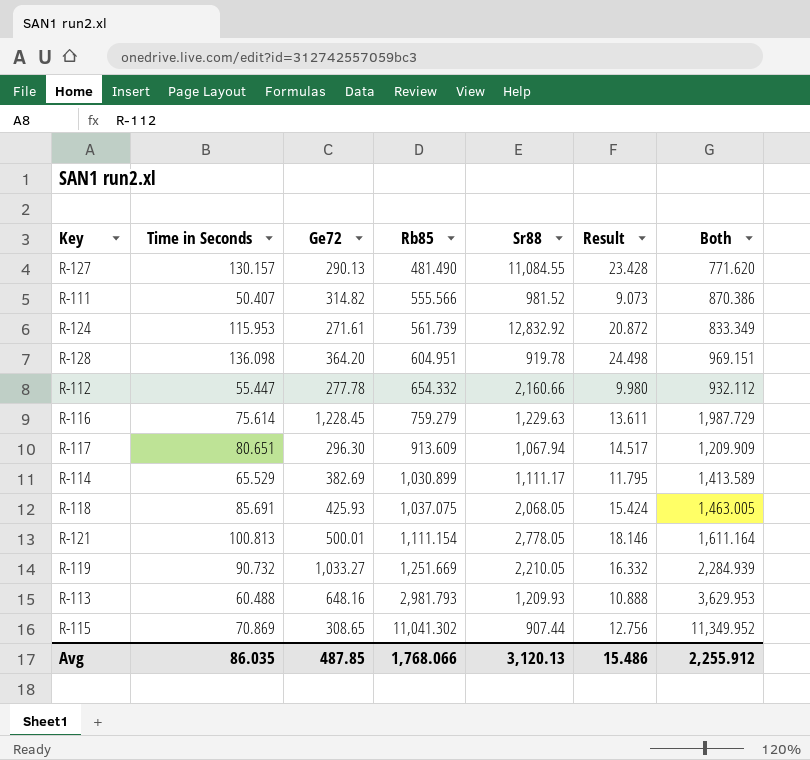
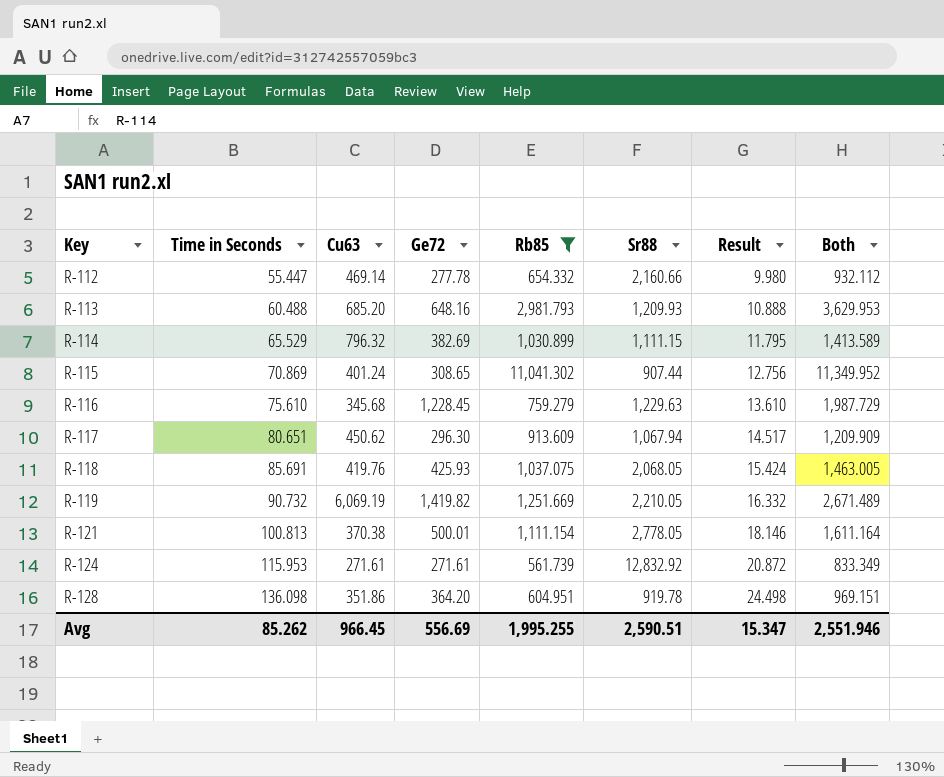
filter: none -> Rb85 >= 561.739
row order: Rb85 ascending -> Key ascending
column Cu63 | position: none -> 3
R-114 | Sr88: 1,111.17 -> 1,111.15
R-116 | Time in Seconds: 75.614 -> 75.610
R-116 | Result: 13.611 -> 13.610
R-119 | Ge72: 1,033.27 -> 1,419.82
R-119 | Both: 2,284.939 -> 2,671.489
Avg | Time in Seconds: 86.035 -> 85.262
Avg | Ge72: 487.85 -> 556.69
Avg | Rb85: 1,768.066 -> 1,995.255
Avg | Sr88: 3,120.13 -> 2,590.51
Avg | Result: 15.486 -> 15.347
Avg | Both: 2,255.912 -> 2,551.946

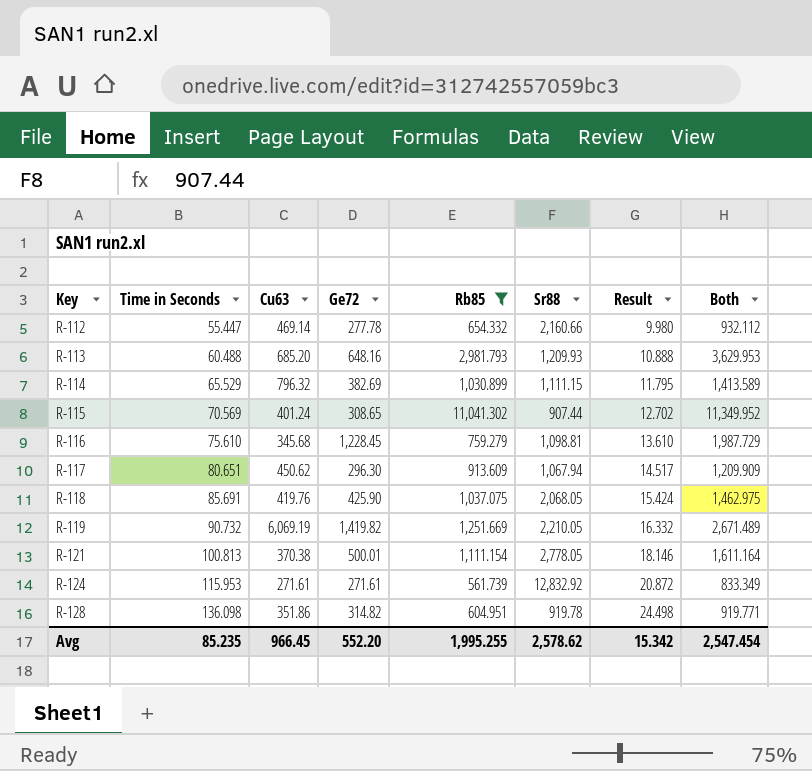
R-115 | Time in Seconds: 70.869 -> 70.569
R-115 | Result: 12.756 -> 12.702
R-116 | Sr88: 1,229.63 -> 1,098.81
R-118 | Ge72: 425.93 -> 425.90
R-118 | Both: 1,463.005 -> 1,462.975
R-128 | Ge72: 364.20 -> 314.82
R-128 | Both: 969.151 -> 919.771
Avg | Time in Seconds: 85.262 -> 85.235
Avg | Ge72: 556.69 -> 552.20
Avg | Sr88: 2,590.51 -> 2,578.62
Avg | Result: 15.347 -> 15.342
Avg | Both: 2,551.946 -> 2,547.454

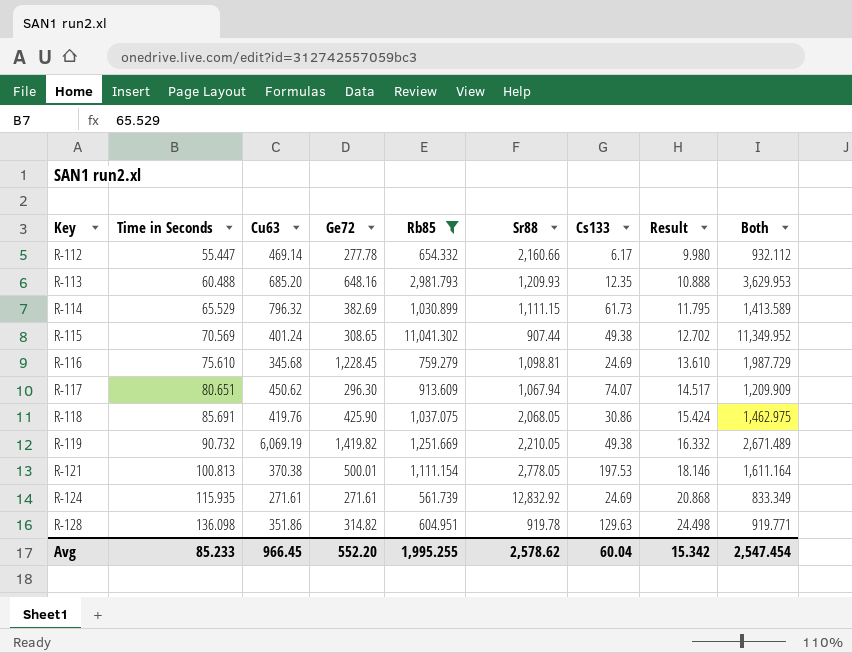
column Cs133 | position: none -> 7
R-124 | Time in Seconds: 115.953 -> 115.935
R-124 | Result: 20.872 -> 20.868
Avg | Time in Seconds: 85.235 -> 85.233

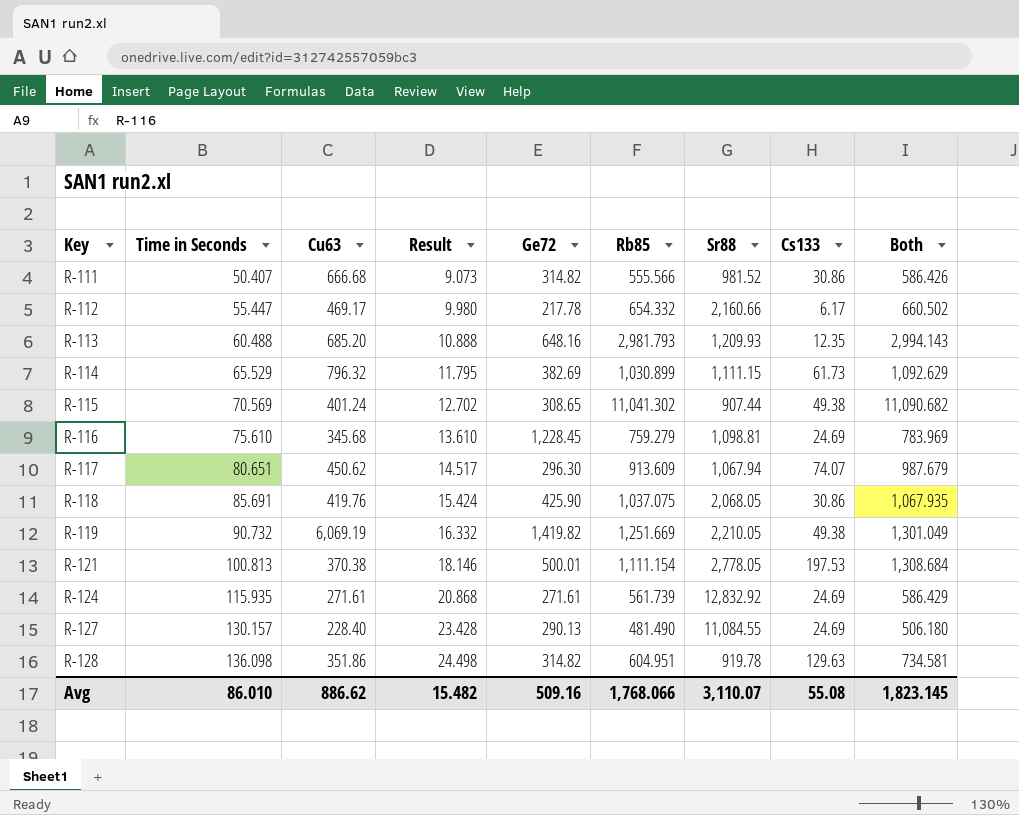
filter: Rb85 >= 561.739 -> none
column Result | position: 8 -> 4
column Both | formula: [Ge72] + [Rb85] -> [Rb85] + [Cs133]
R-112 | Cu63: 469.14 -> 469.17
R-112 | Ge72: 277.78 -> 217.78
Avg | Time in Seconds: 85.233 -> 86.010
Avg | Cu63: 966.45 -> 886.62
Avg | Result: 15.342 -> 15.482
Avg | Ge72: 552.20 -> 509.16
Avg | Rb85: 1,995.255 -> 1,768.066
Avg | Sr88: 2,578.62 -> 3,110.07
Avg | Cs133: 60.04 -> 55.08
Avg | Both: 2,547.454 -> 1,823.145

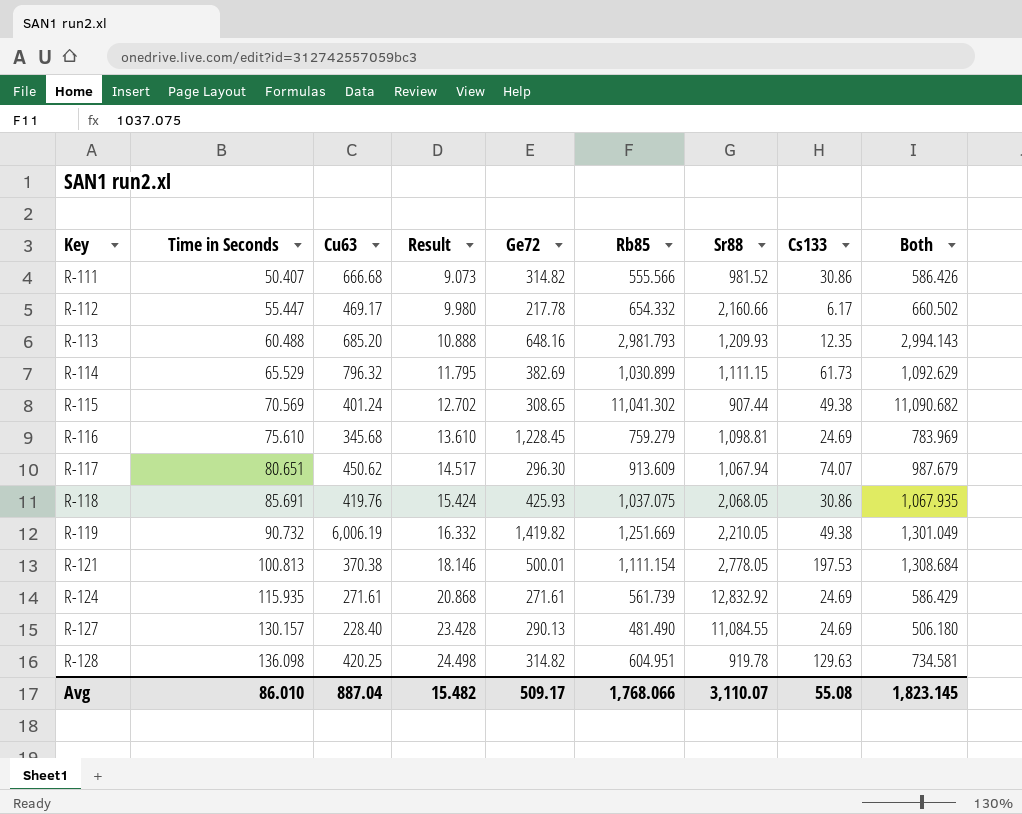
R-118 | Ge72: 425.90 -> 425.93
R-119 | Cu63: 6,069.19 -> 6,006.19
R-128 | Cu63: 351.86 -> 420.25
Avg | Cu63: 886.62 -> 887.04
Avg | Ge72: 509.16 -> 509.17

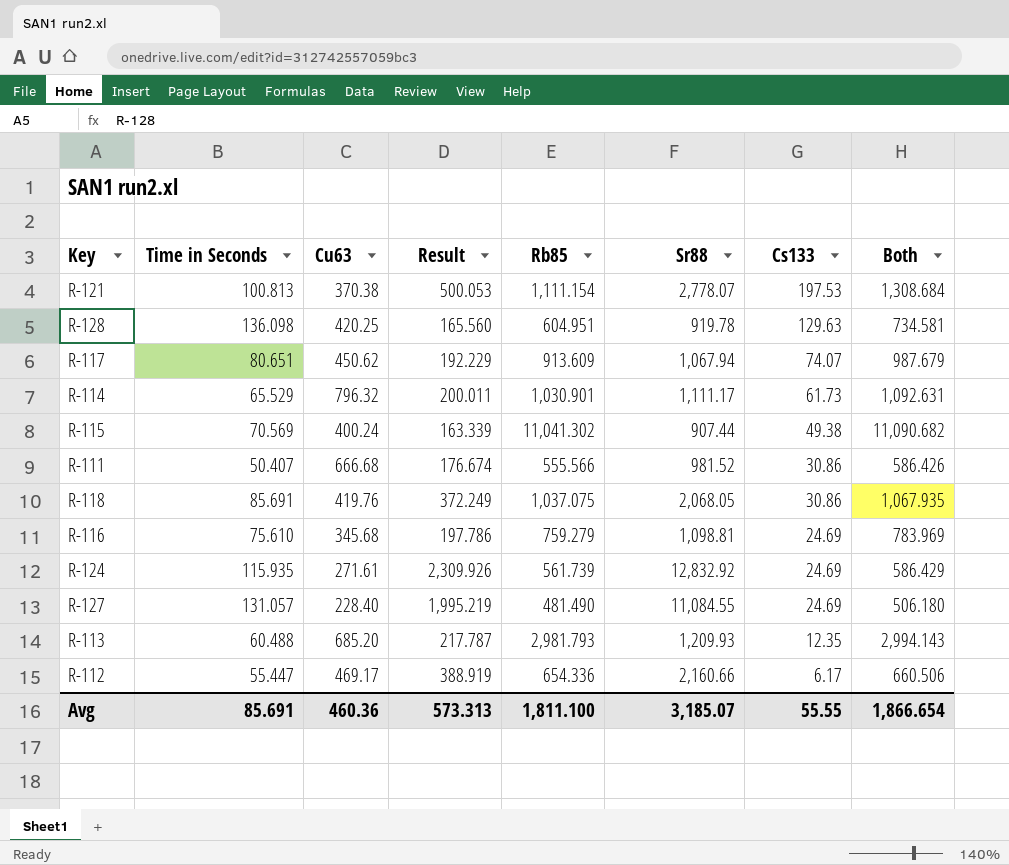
row order: Key ascending -> Cs133 descending
column Ge72 | position: 5 -> none
column Result | formula: [Time in Seconds] * 0.18 -> [Sr88] * 0.18
row R-119: 90.732 | 6,006.19 | 16.332 | 1,419.82 | 1,251.669 | 2,210.05 | 49.38 | 1,301.049 -> none
R-121 | Sr88: 2,778.05 -> 2,778.07
R-114 | Rb85: 1,030.899 -> 1,030.901
R-114 | Sr88: 1,111.15 -> 1,111.17
R-114 | Both: 1,092.629 -> 1,092.631
R-115 | Cu63: 401.24 -> 400.24
R-127 | Time in Seconds: 130.157 -> 131.057
R-112 | Rb85: 654.332 -> 654.336
R-112 | Both: 660.502 -> 660.506
Avg | Time in Seconds: 86.010 -> 85.691
Avg | Cu63: 887.04 -> 460.36
Avg | Result: 15.482 -> 573.313
Avg | Rb85: 1,768.066 -> 1,811.100
Avg | Sr88: 3,110.07 -> 3,185.07
Avg | Cs133: 55.08 -> 55.55
Avg | Both: 1,823.145 -> 1,866.654

